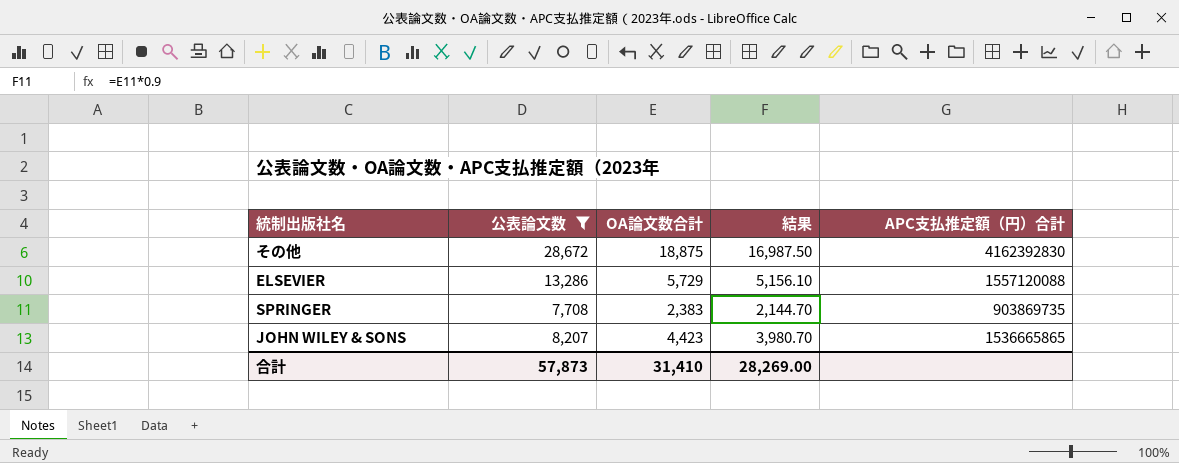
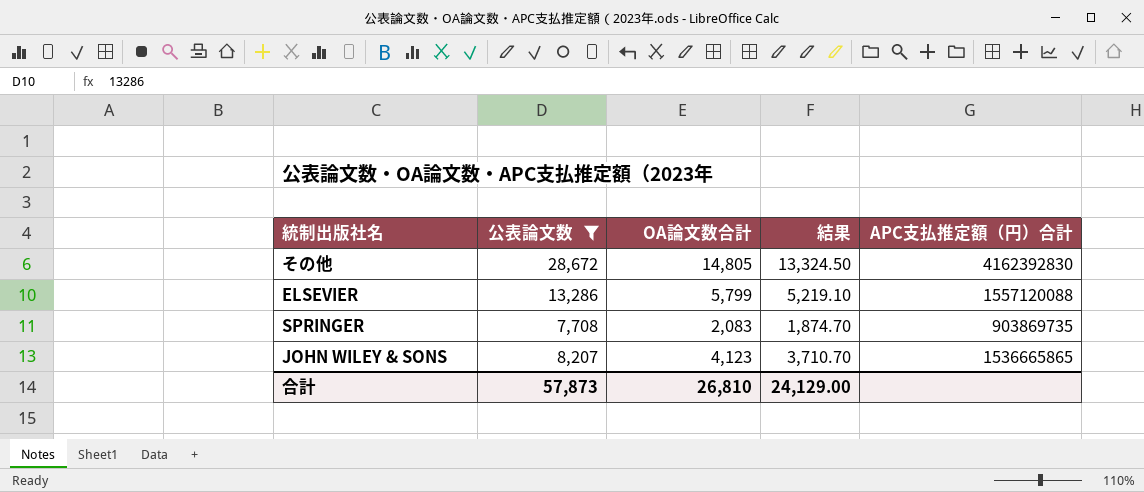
その他 | OA論文数合計: 18,875 -> 14,805
その他 | 結果: 16,987.50 -> 13,324.50
ELSEVIER | OA論文数合計: 5,729 -> 5,799
ELSEVIER | 結果: 5,156.10 -> 5,219.10
SPRINGER | OA論文数合計: 2,383 -> 2,083
SPRINGER | 結果: 2,144.70 -> 1,874.70
JOHN WILEY & SONS | OA論文数合計: 4,423 -> 4,123
JOHN WILEY & SONS | 結果: 3,980.70 -> 3,710.70
合計 | OA論文数合計: 31,410 -> 26,810
合計 | 結果: 28,269.00 -> 24,129.00

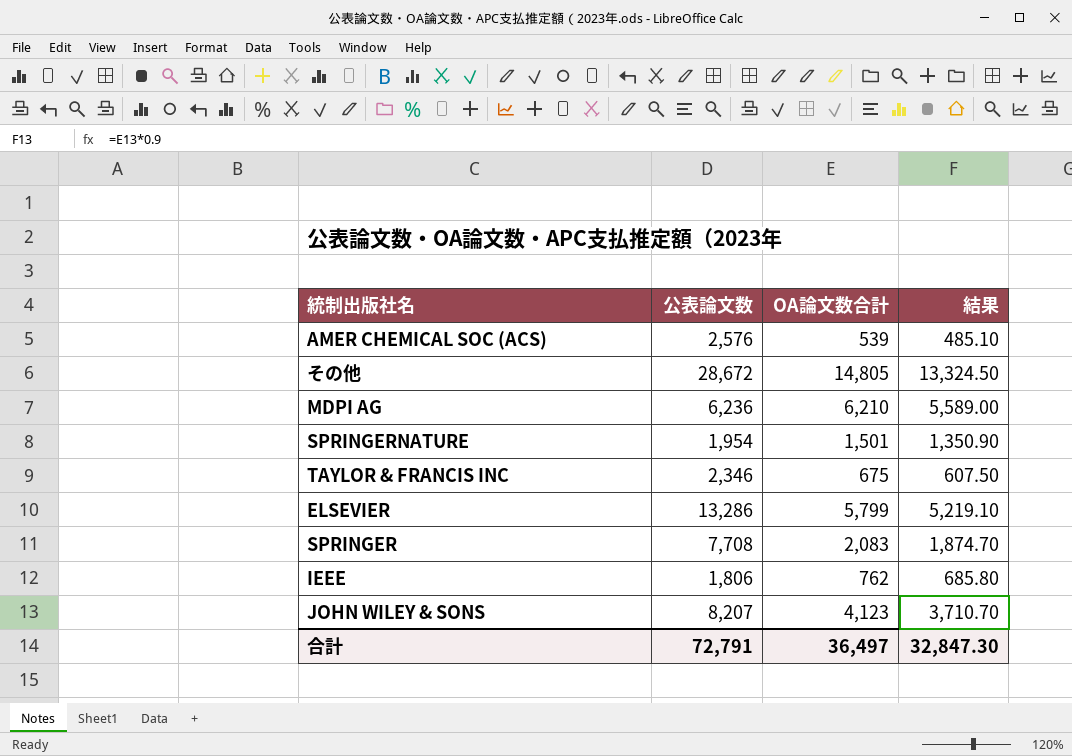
filter: 公表論文数 >= 7,708 -> none
column APC支払推定額（円）合計 | position: 5 -> none
合計 | 公表論文数: 57,873 -> 72,791
合計 | OA論文数合計: 26,810 -> 36,497
合計 | 結果: 24,129.00 -> 32,847.30

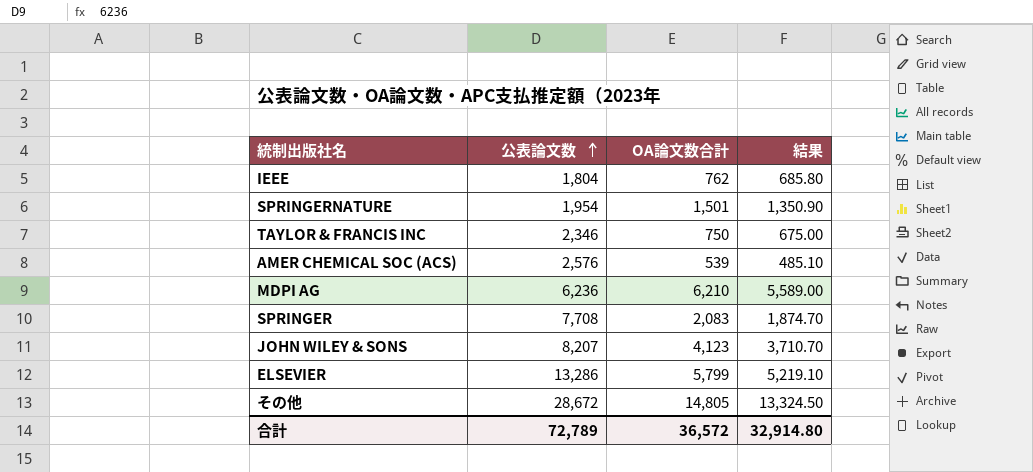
row order: none -> 公表論文数 ascending
IEEE | 公表論文数: 1,806 -> 1,804
TAYLOR & FRANCIS INC | OA論文数合計: 675 -> 750
TAYLOR & FRANCIS INC | 結果: 607.50 -> 675.00
合計 | 公表論文数: 72,791 -> 72,789
合計 | OA論文数合計: 36,497 -> 36,572
合計 | 結果: 32,847.30 -> 32,914.80

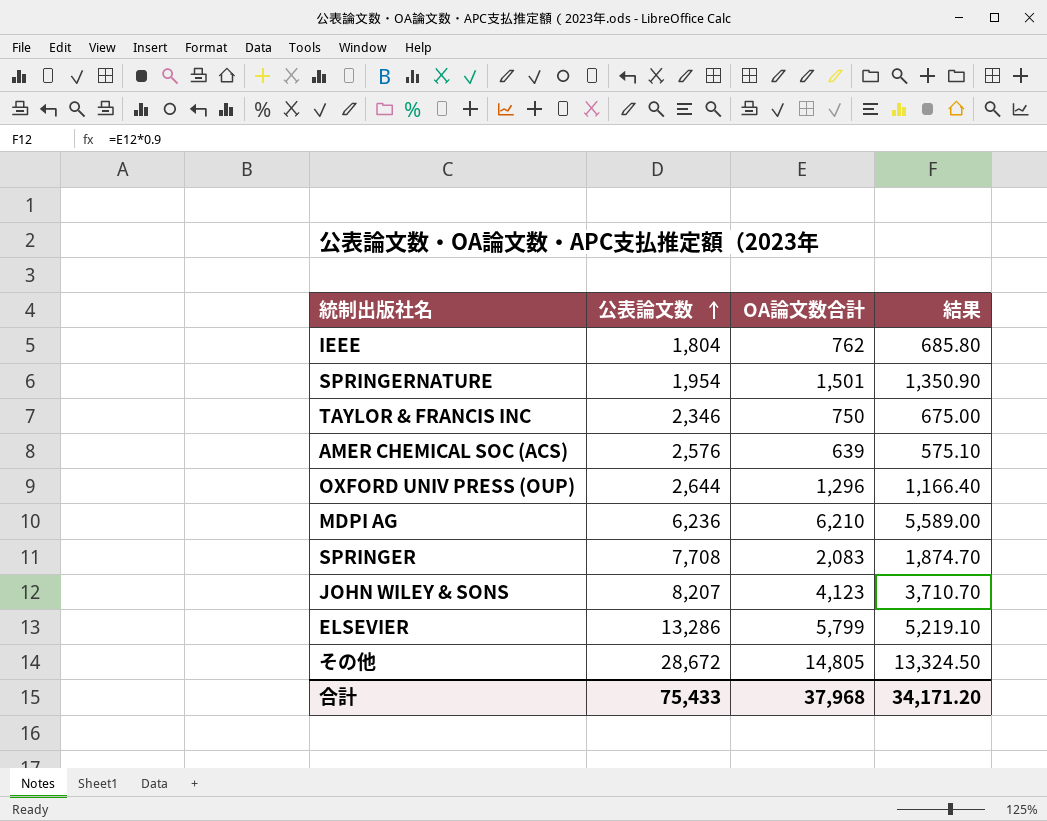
AMER CHEMICAL SOC (ACS) | OA論文数合計: 539 -> 639
AMER CHEMICAL SOC (ACS) | 結果: 485.10 -> 575.10
row OXFORD UNIV PRESS (OUP): none -> 2,644 | 1,296 | 1,166.40
合計 | 公表論文数: 72,789 -> 75,433
合計 | OA論文数合計: 36,572 -> 37,968
合計 | 結果: 32,914.80 -> 34,171.20

